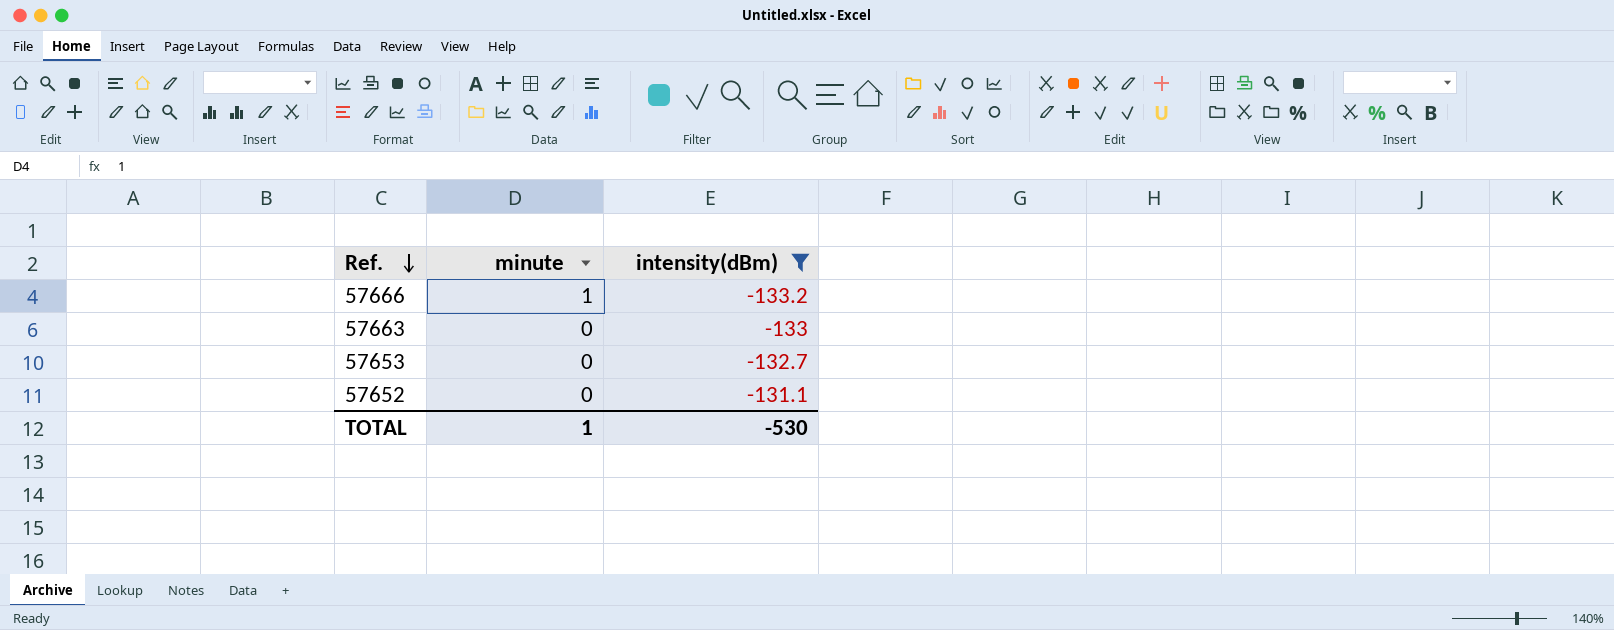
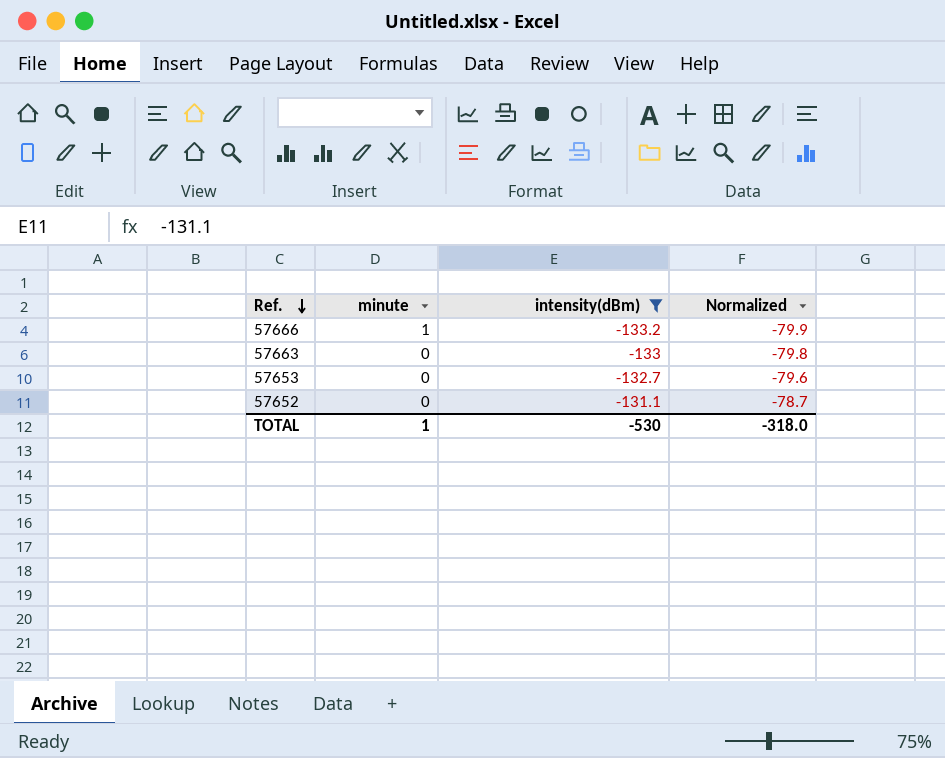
column Normalized | formula: none -> [intensity(dBm)] * 0.6

